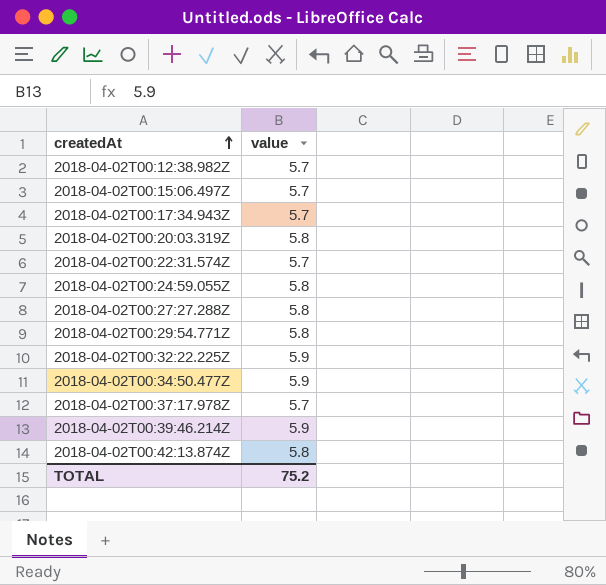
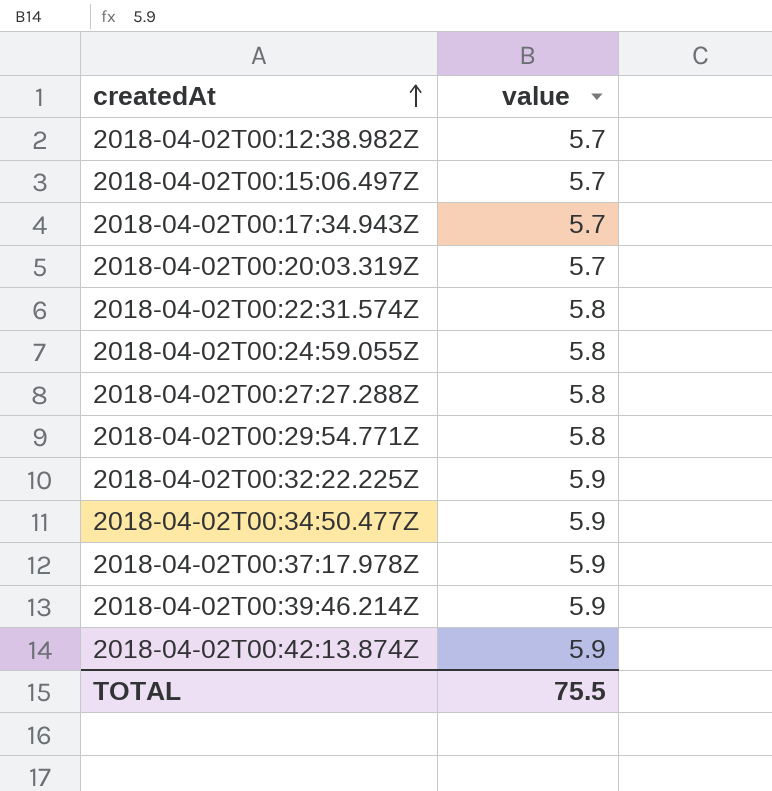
2018-04-02T00:20:03.319Z | value: 5.8 -> 5.7
2018-04-02T00:22:31.574Z | value: 5.7 -> 5.8
2018-04-02T00:37:17.978Z | value: 5.7 -> 5.9
2018-04-02T00:42:13.874Z | value: 5.8 -> 5.9
TOTAL | value: 75.2 -> 75.5

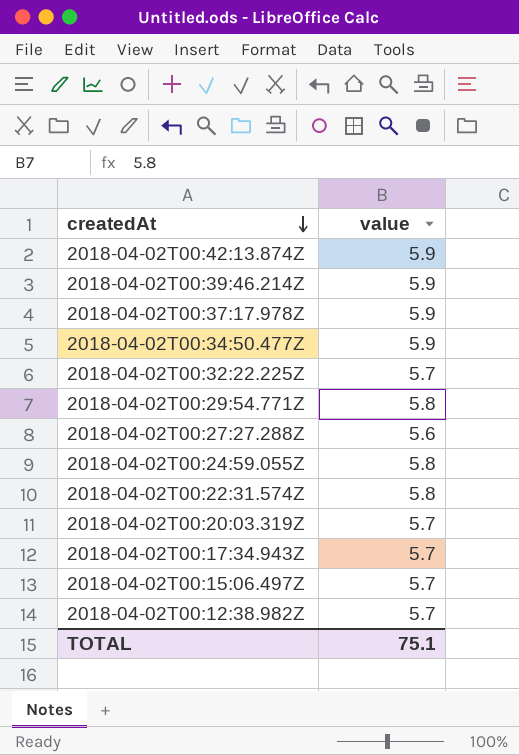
row order: createdAt ascending -> createdAt descending
2018-04-02T00:32:22.225Z | value: 5.9 -> 5.7
2018-04-02T00:27:27.288Z | value: 5.8 -> 5.6
TOTAL | value: 75.5 -> 75.1

